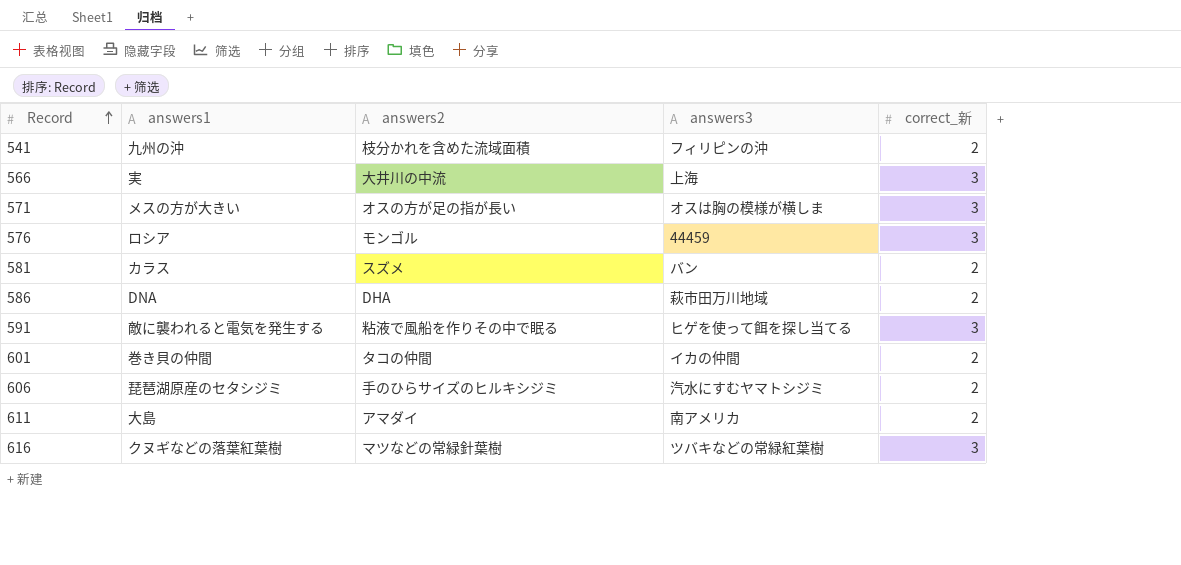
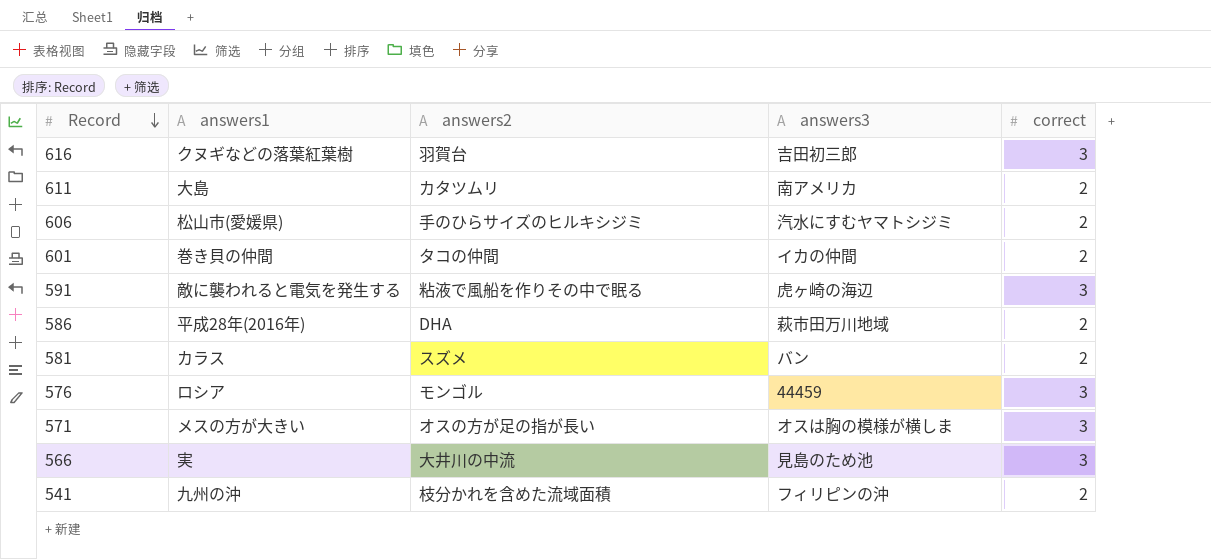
row order: Record ascending -> Record descending
column name: correct_新 -> correct
616 | answers2: マツなどの常緑針葉樹 -> 羽賀台
616 | answers3: ツバキなどの常緑紅葉樹 -> 吉田初三郎
611 | answers2: アマダイ -> カタツムリ
606 | answers1: 琵琶湖原産のセタシジミ -> 松山市(愛媛県)
591 | answers3: ヒゲを使って餌を探し当てる -> 虎ヶ崎の海辺
586 | answers1: DNA -> 平成28年(2016年)
566 | answers3: 上海 -> 見島のため池

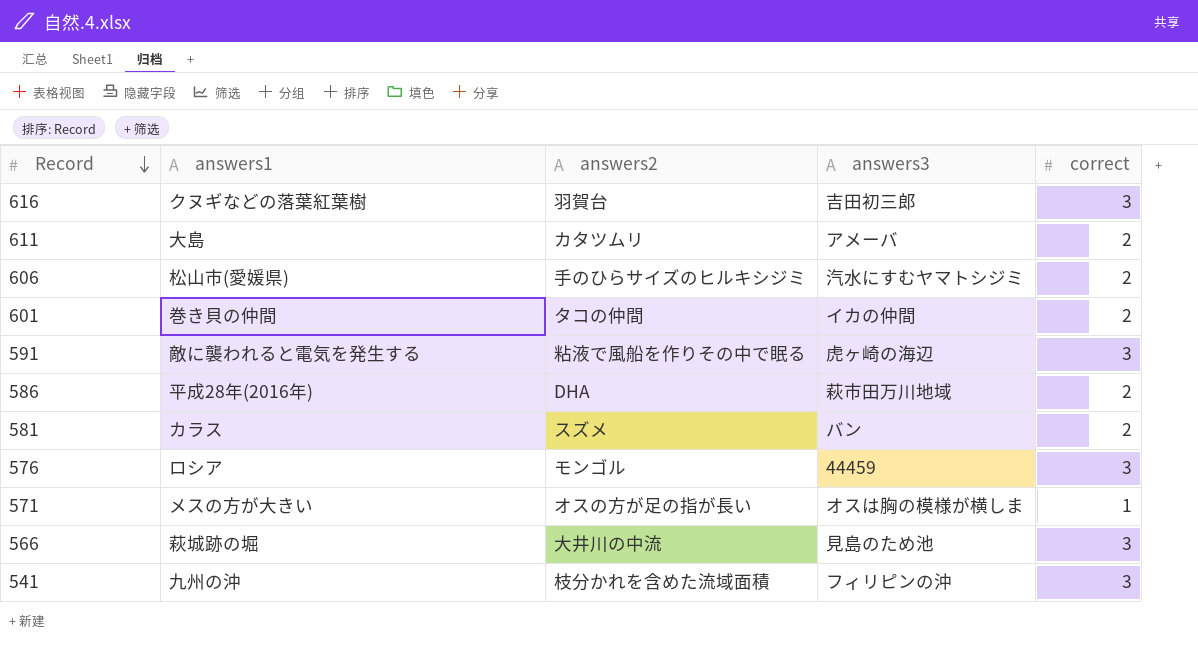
611 | answers3: 南アメリカ -> アメーバ
571 | correct: 3 -> 1
566 | answers1: 実 -> 萩城跡の堀
541 | correct: 2 -> 3

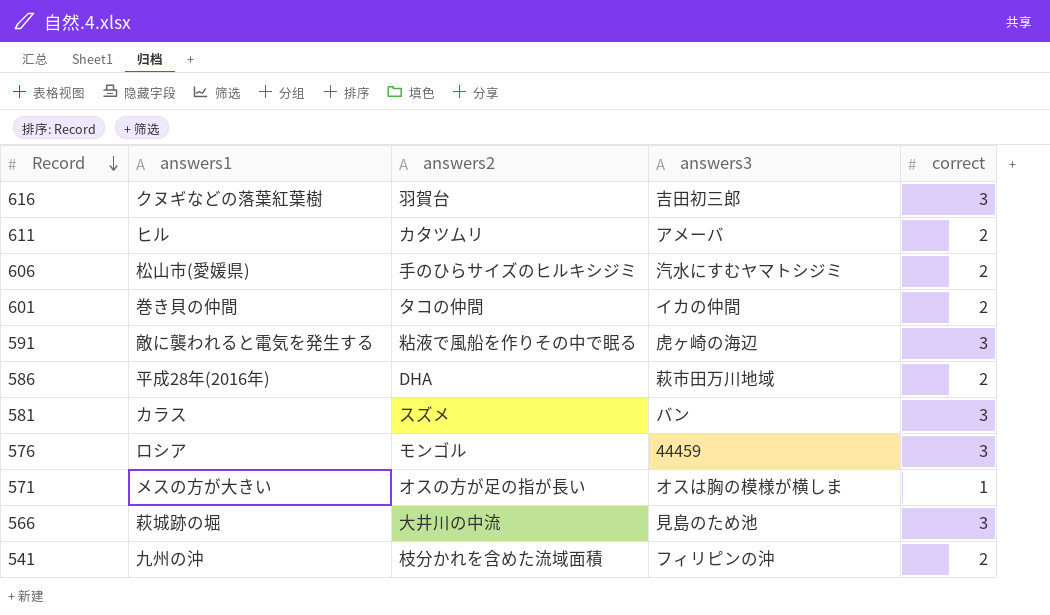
611 | answers1: 大島 -> ヒル
581 | correct: 2 -> 3
541 | correct: 3 -> 2

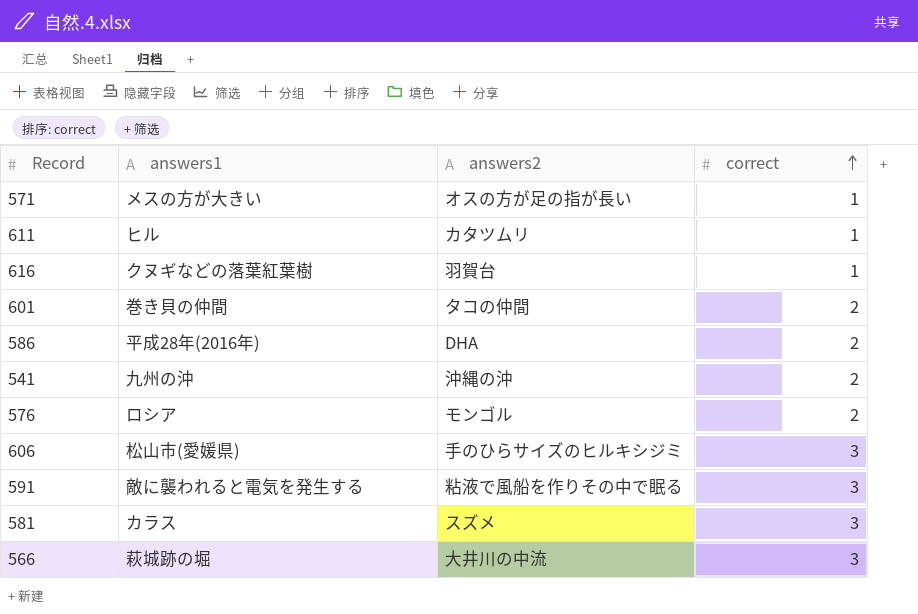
row order: Record descending -> correct ascending
column answers3 | position: 4 -> none
611 | correct: 2 -> 1
616 | correct: 3 -> 1
541 | answers2: 枝分かれを含めた流域面積 -> 沖縄の沖
576 | correct: 3 -> 2
606 | correct: 2 -> 3

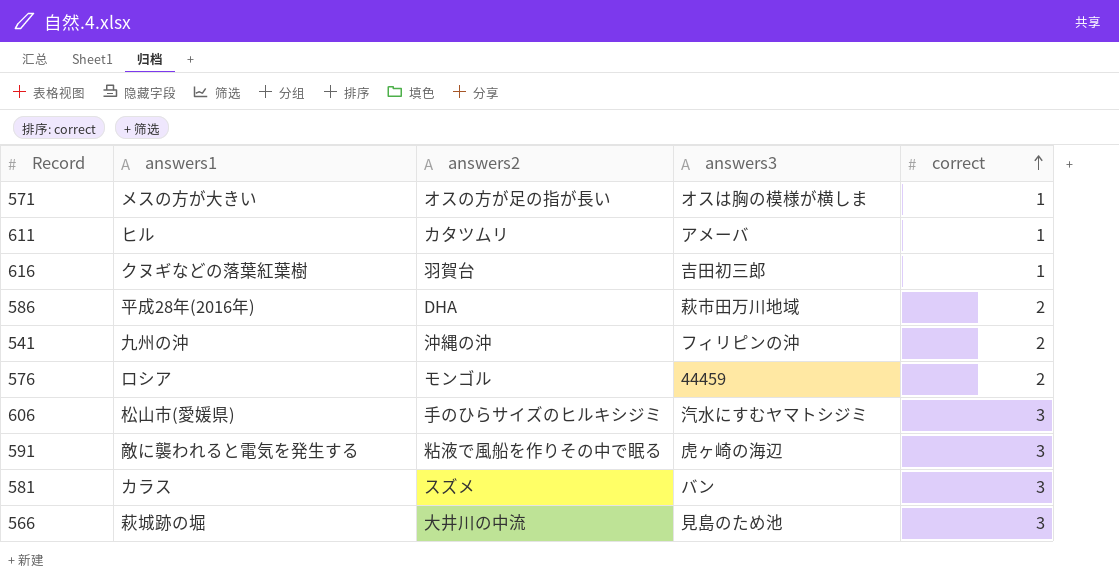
column answers3 | position: none -> 4
row 601: 巻き貝の仲間 | タコの仲間 | 2 -> none

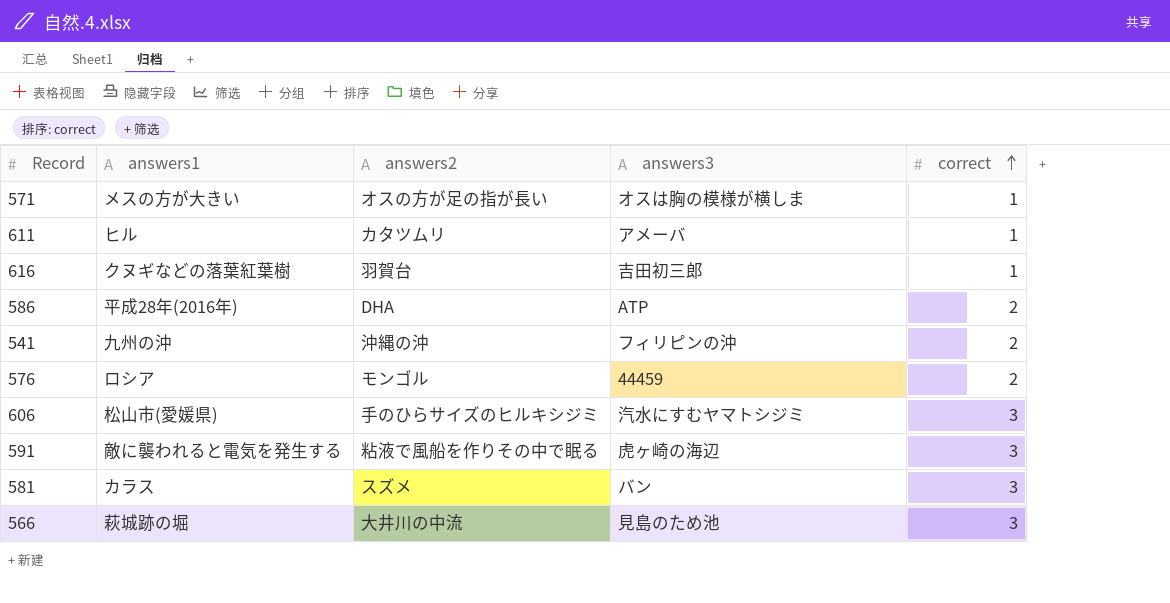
586 | answers3: 萩市田万川地域 -> ATP

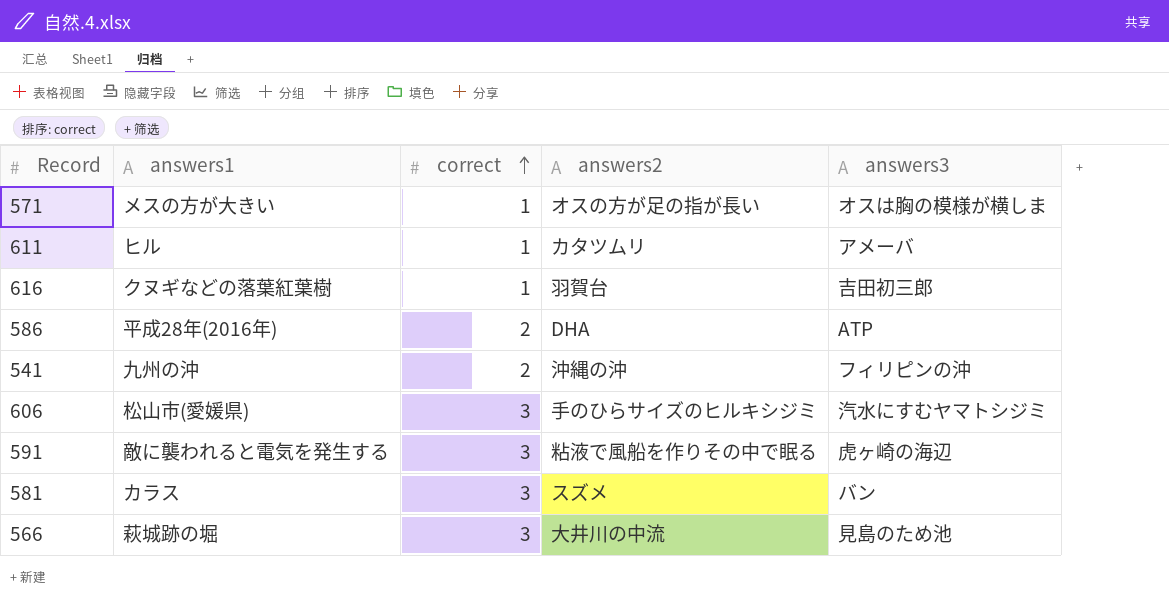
column correct | position: 5 -> 3
row 576: ロシア | モンゴル | 44459 | 2 -> none

